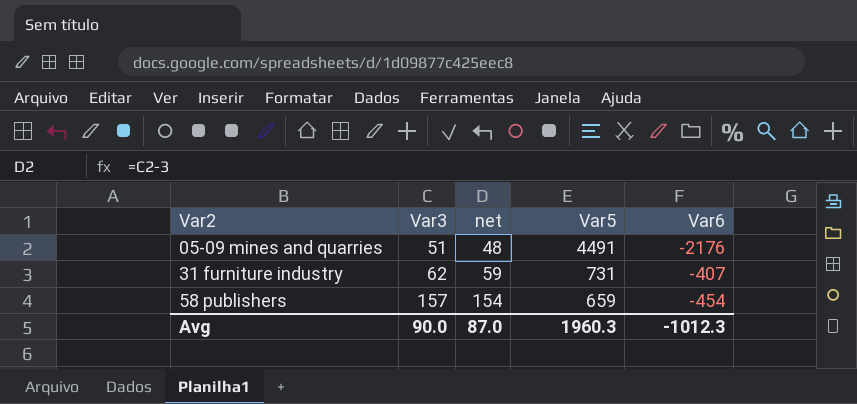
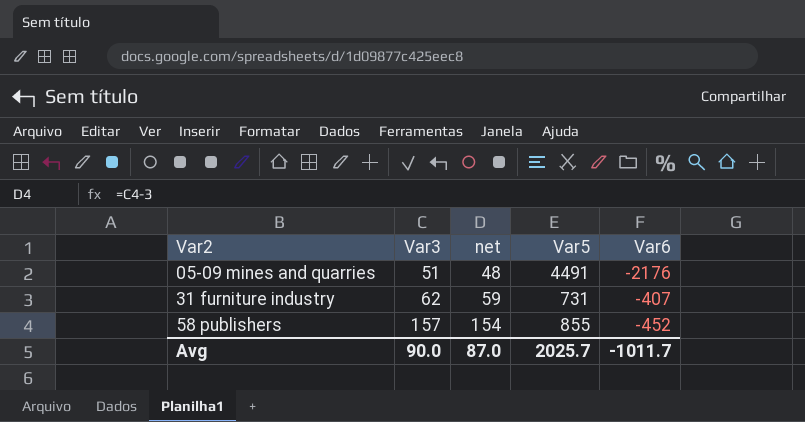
58 publishers | Var5: 659 -> 855
58 publishers | Var6: -454 -> -452
Avg | Var5: 1960.3 -> 2025.7
Avg | Var6: -1012.3 -> -1011.7

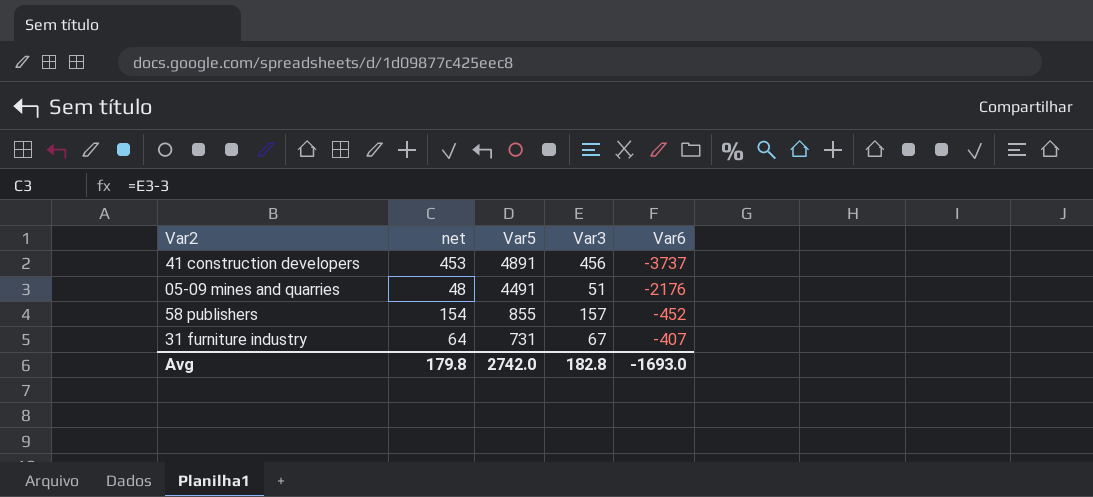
row order: Var2 ascending -> Var5 descending
column Var3 | position: 2 -> 4
row 41 construction developers: none -> 453 | 4891 | 456 | -3737
31 furniture industry | net: 59 -> 64
31 furniture industry | Var3: 62 -> 67
Avg | net: 87.0 -> 179.8
Avg | Var5: 2025.7 -> 2742.0
Avg | Var3: 90.0 -> 182.8
Avg | Var6: -1011.7 -> -1693.0

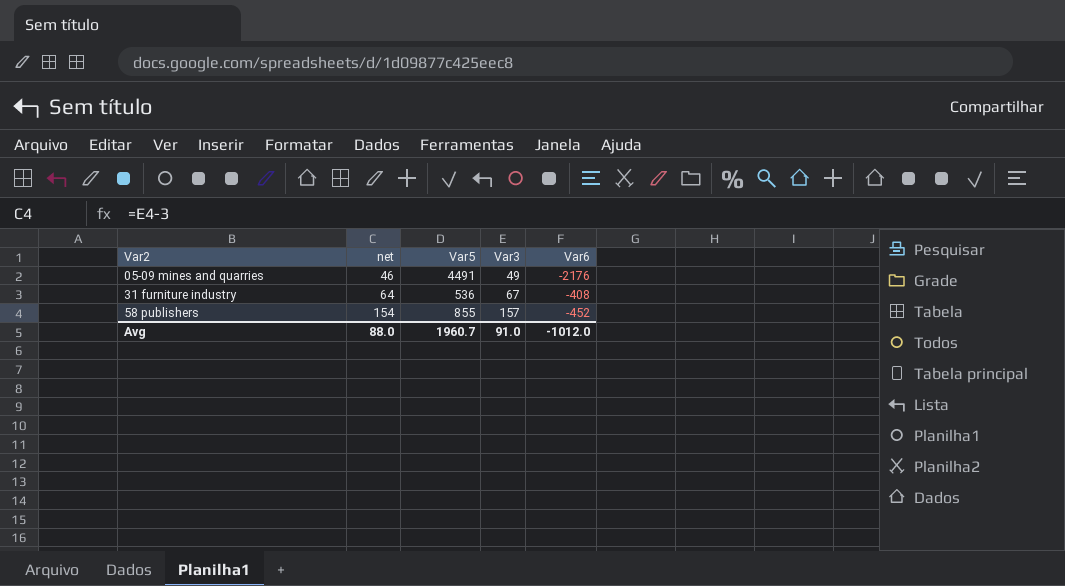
row order: Var5 descending -> Var2 ascending
row 41 construction developers: 453 | 4891 | 456 | -3737 -> none
05-09 mines and quarries | net: 48 -> 46
05-09 mines and quarries | Var3: 51 -> 49
31 furniture industry | Var5: 731 -> 536
31 furniture industry | Var6: -407 -> -408
Avg | net: 179.8 -> 88.0
Avg | Var5: 2742.0 -> 1960.7
Avg | Var3: 182.8 -> 91.0
Avg | Var6: -1693.0 -> -1012.0

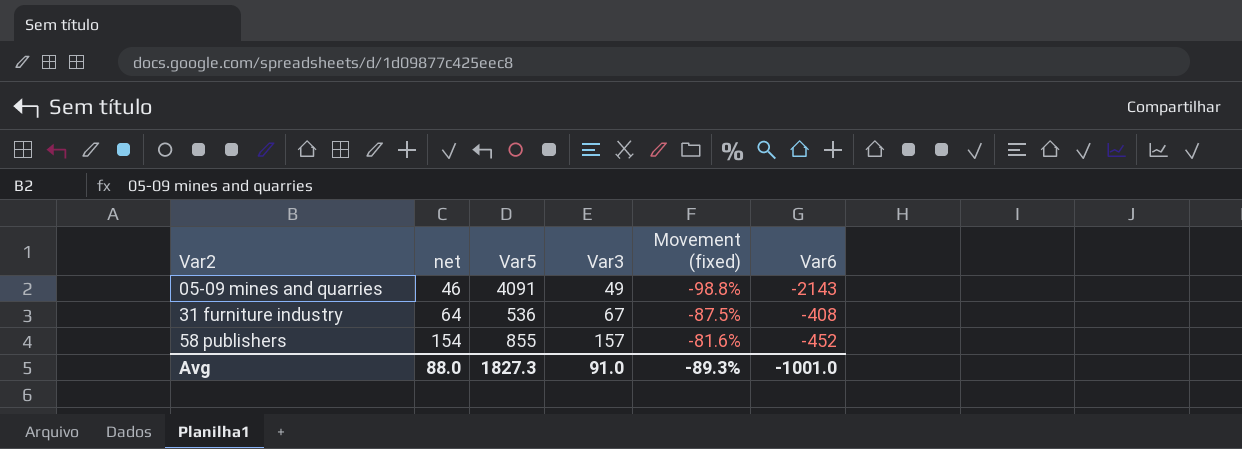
column Movement (fixed) | formula: none -> ([Var3] - [Var5]) / [Var5]
05-09 mines and quarries | Var5: 4491 -> 4091
05-09 mines and quarries | Var6: -2176 -> -2143
Avg | Var5: 1960.7 -> 1827.3
Avg | Var6: -1012.0 -> -1001.0

